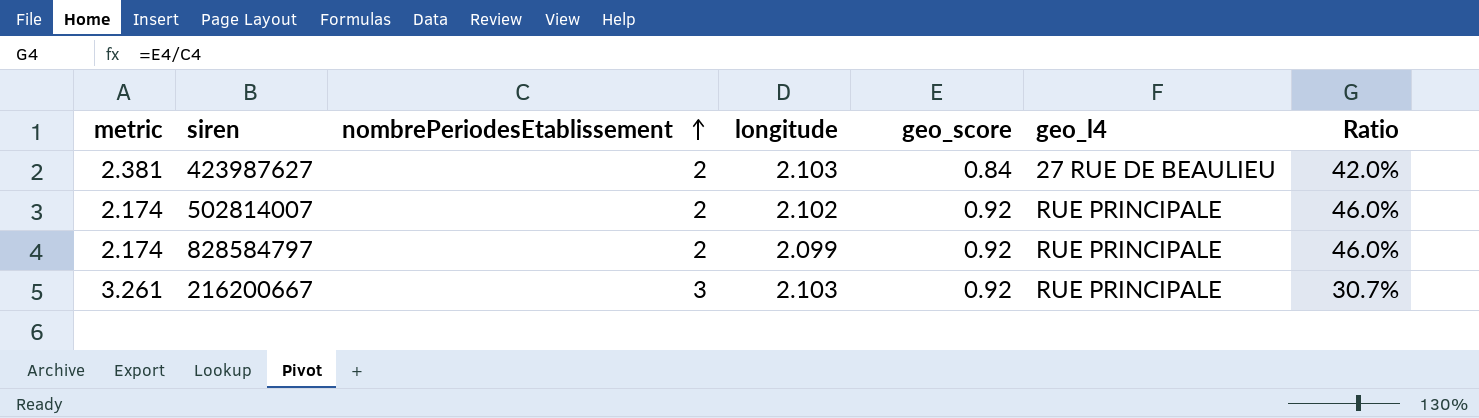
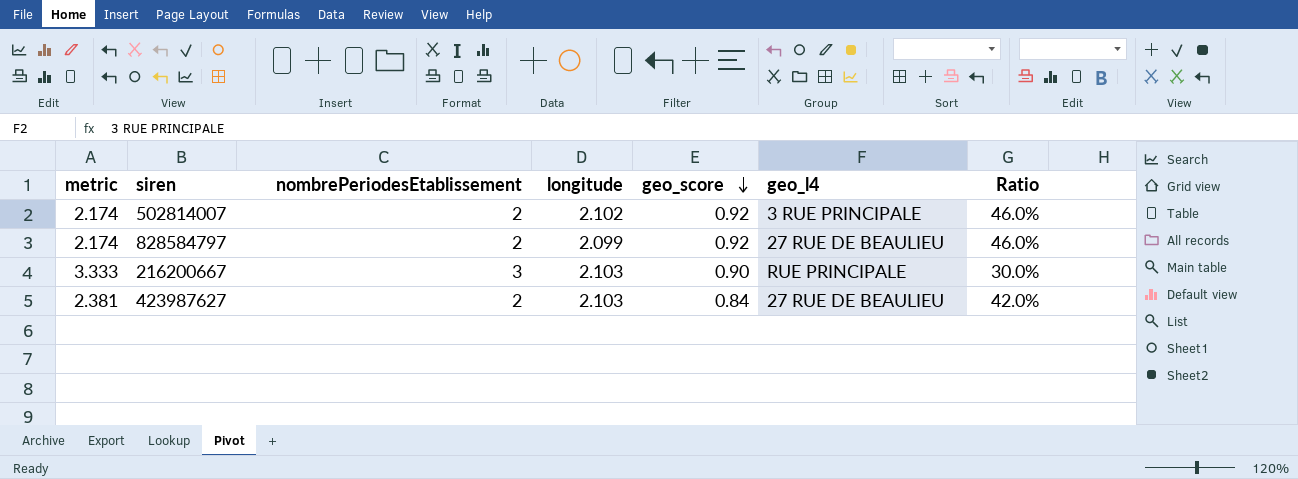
row order: nombrePeriodesEtablissement ascending -> geo_score descending
502814007 | geo_l4: RUE PRINCIPALE -> 3 RUE PRINCIPALE
828584797 | geo_l4: RUE PRINCIPALE -> 27 RUE DE BEAULIEU
216200667 | metric: 3.261 -> 3.333
216200667 | geo_score: 0.92 -> 0.90
216200667 | Ratio: 30.7% -> 30.0%

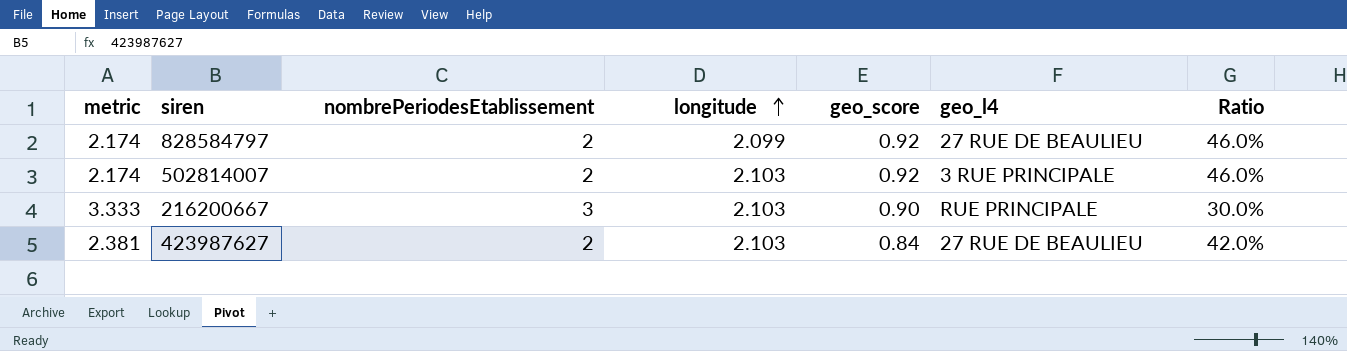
row order: geo_score descending -> longitude ascending
502814007 | longitude: 2.102 -> 2.103

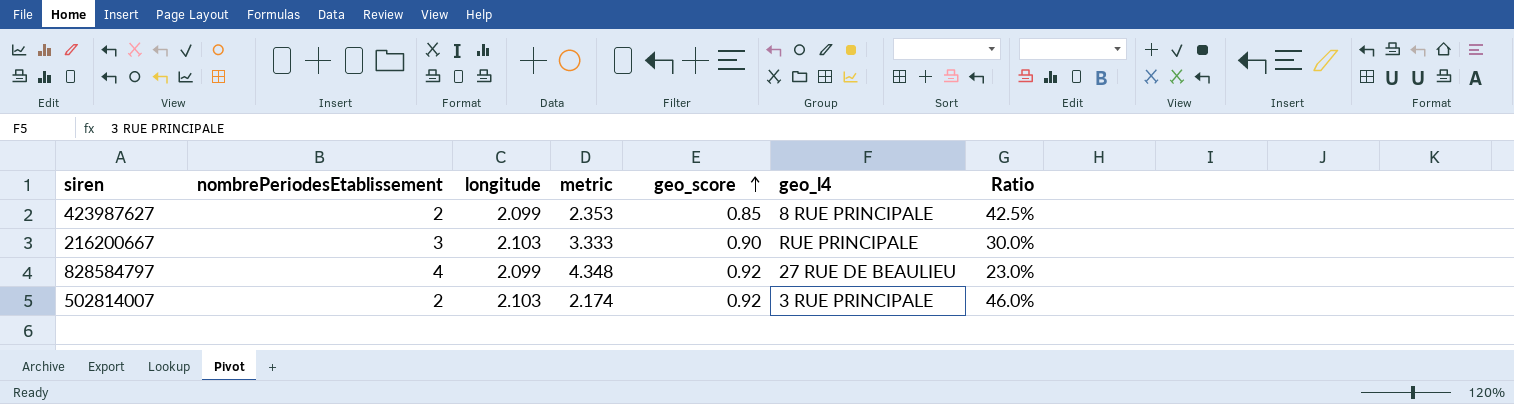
row order: longitude ascending -> geo_score ascending
column metric | position: 1 -> 4
423987627 | longitude: 2.103 -> 2.099
423987627 | metric: 2.381 -> 2.353
423987627 | geo_score: 0.84 -> 0.85
423987627 | geo_l4: 27 RUE DE BEAULIEU -> 8 RUE PRINCIPALE
423987627 | Ratio: 42.0% -> 42.5%
828584797 | nombrePeriodesEtablissement: 2 -> 4
828584797 | metric: 2.174 -> 4.348
828584797 | Ratio: 46.0% -> 23.0%

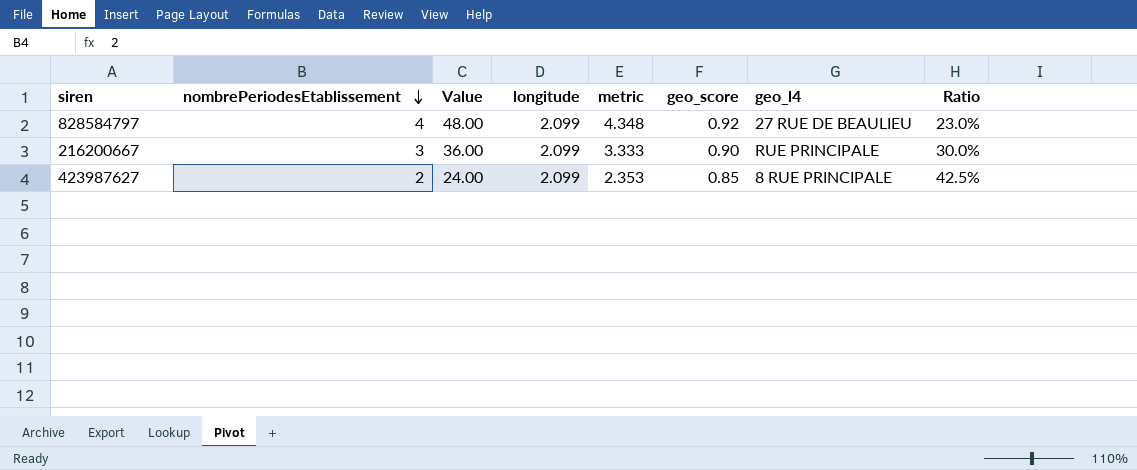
row order: geo_score ascending -> nombrePeriodesEtablissement descending
column Value | formula: none -> [nombrePeriodesEtablissement] * 12
row 502814007: 2 | 2.103 | 2.174 | 0.92 | 3 RUE PRINCIPALE | 46.0% -> none
216200667 | longitude: 2.103 -> 2.099

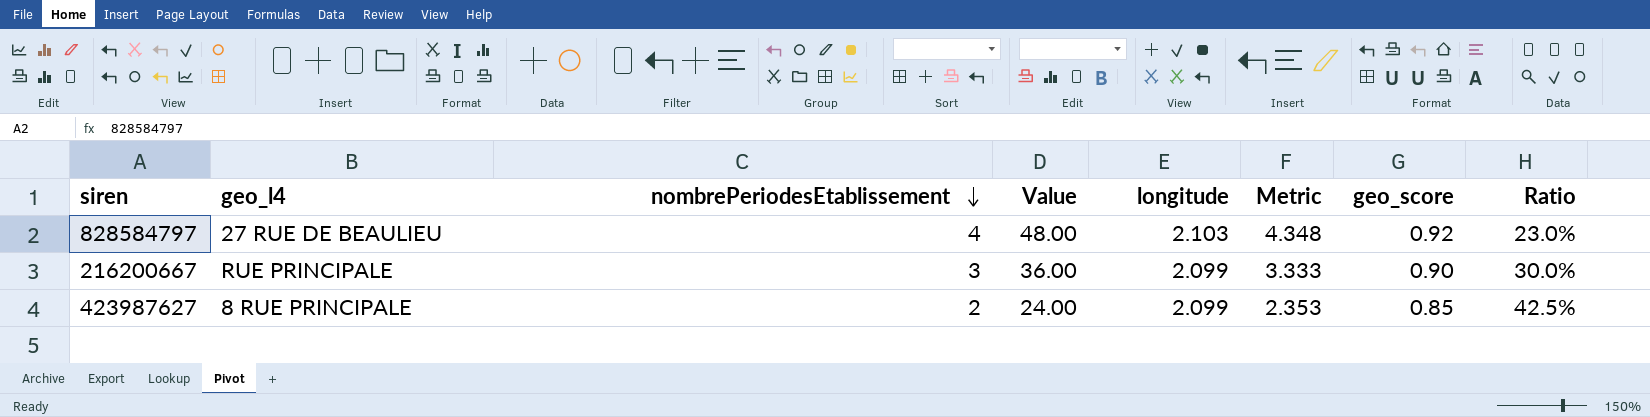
column geo_l4 | position: 7 -> 2
column name: metric -> Metric
828584797 | longitude: 2.099 -> 2.103

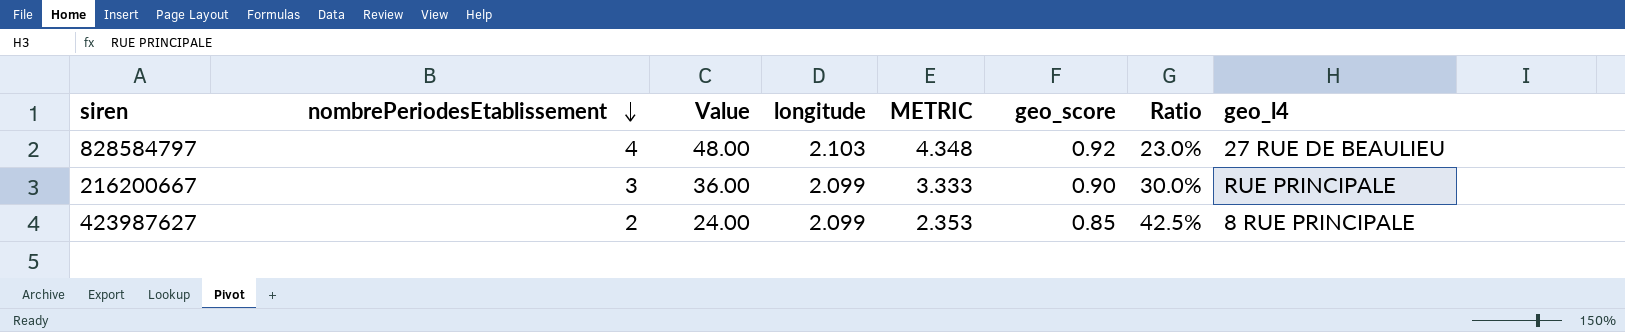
column name: Metric -> METRIC
column geo_l4 | position: 2 -> 8

